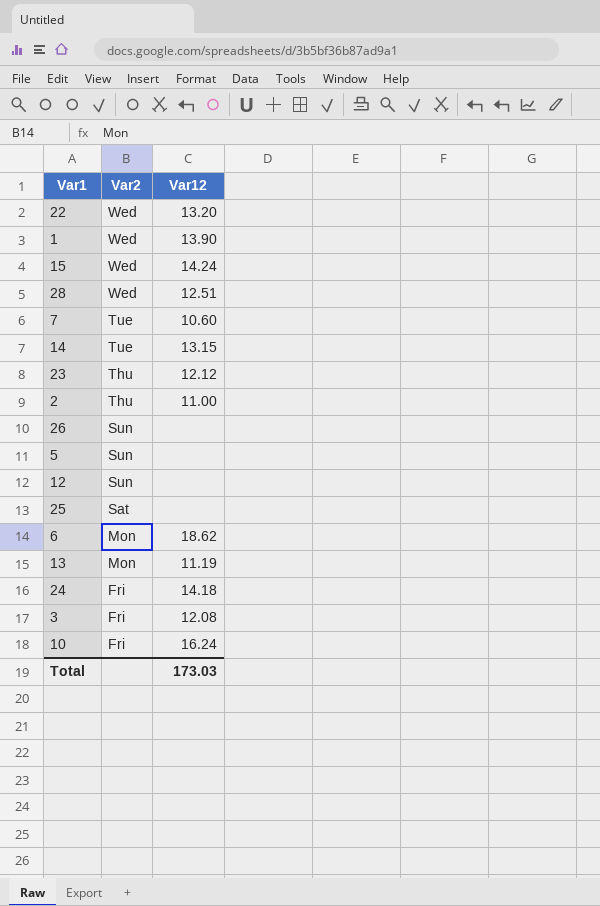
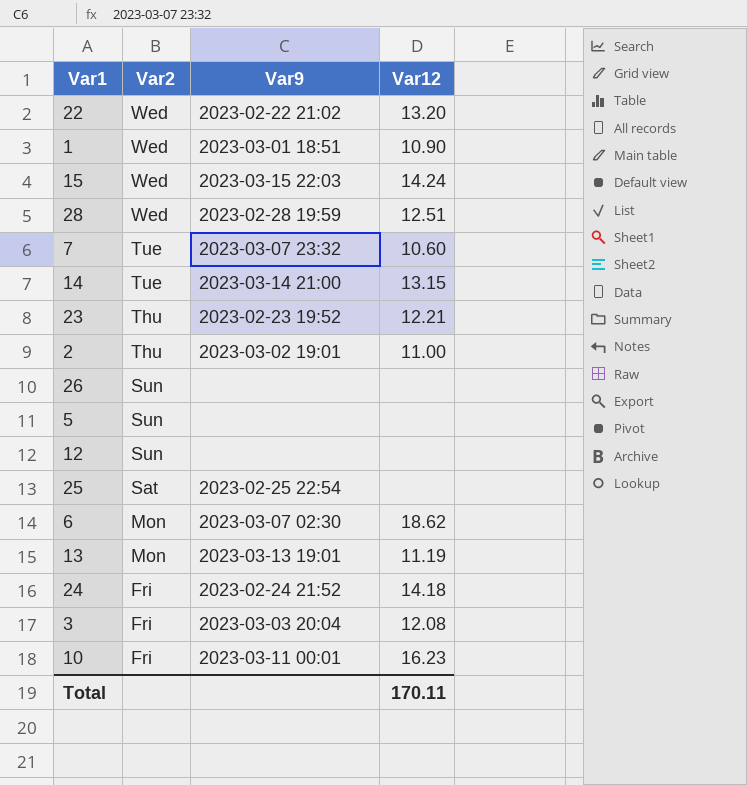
column Var9 | position: none -> 3
1 | Var12: 13.90 -> 10.90
23 | Var12: 12.12 -> 12.21
10 | Var12: 16.24 -> 16.23
Total | Var12: 173.03 -> 170.11

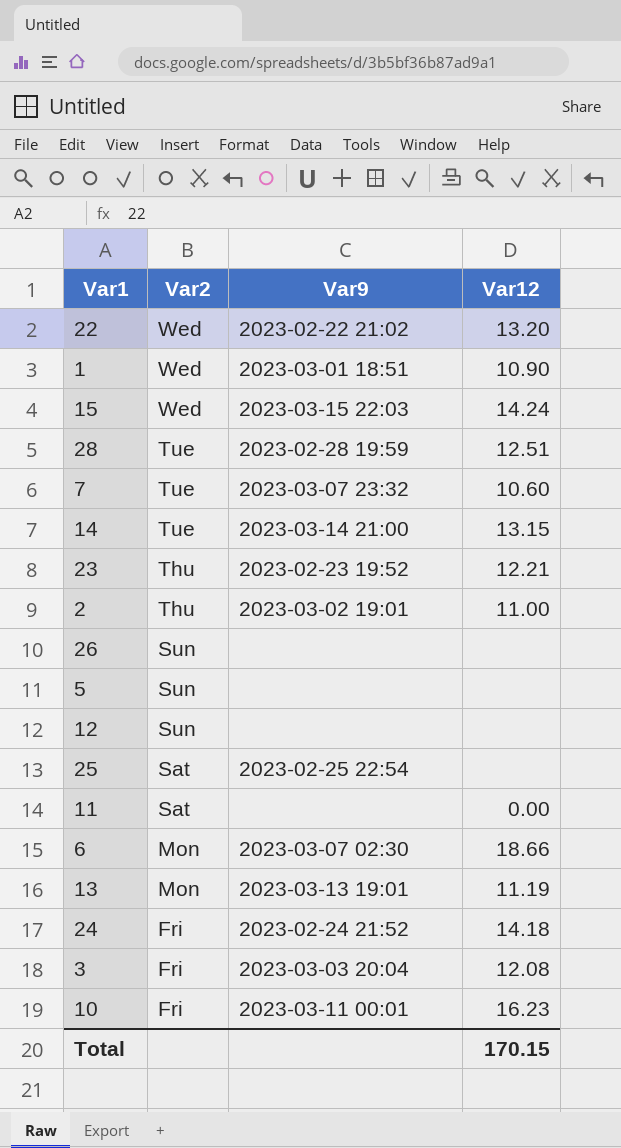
28 | Var2: Wed -> Tue
row 11: none -> Sat | none | 0.00
6 | Var12: 18.62 -> 18.66
Total | Var12: 170.11 -> 170.15

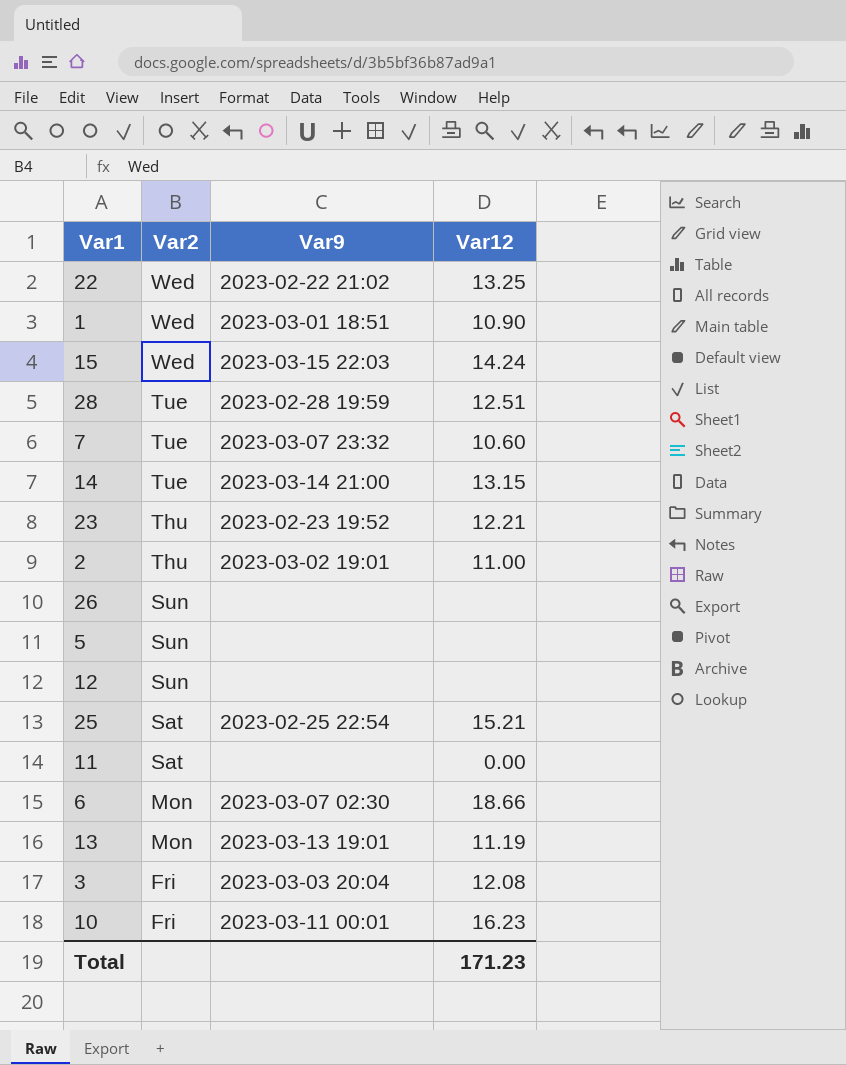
row 24: Fri | 2023-02-24 21:52 | 14.18 -> none
22 | Var12: 13.20 -> 13.25
25 | Var12: none -> 15.21
Total | Var12: 170.15 -> 171.23

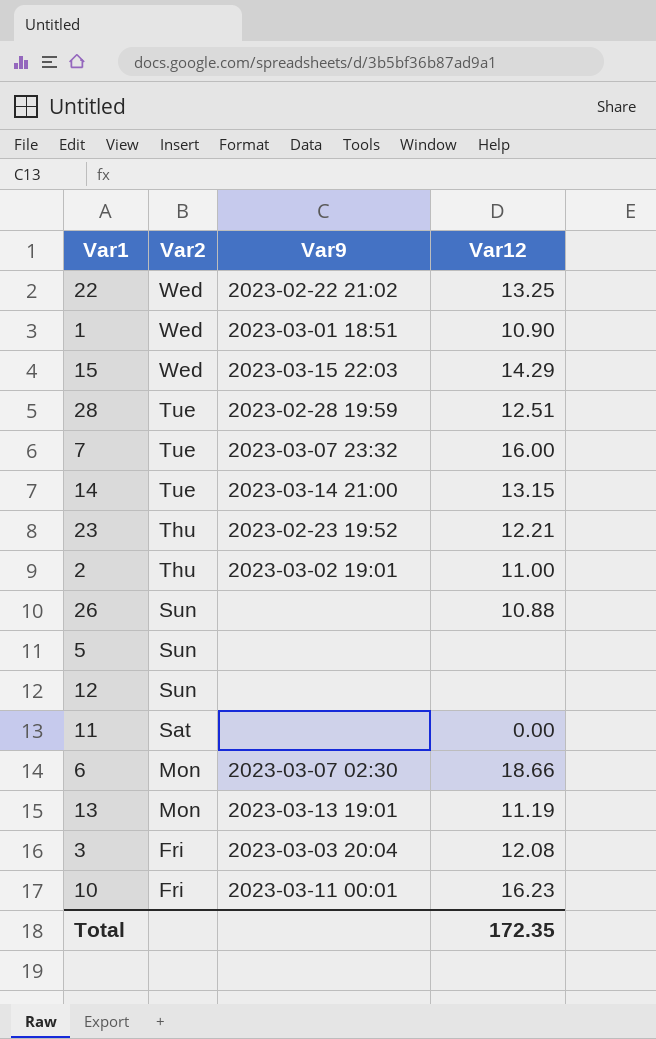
row 25: Sat | 2023-02-25 22:54 | 15.21 -> none
15 | Var12: 14.24 -> 14.29
7 | Var12: 10.60 -> 16.00
26 | Var12: none -> 10.88
Total | Var12: 171.23 -> 172.35

